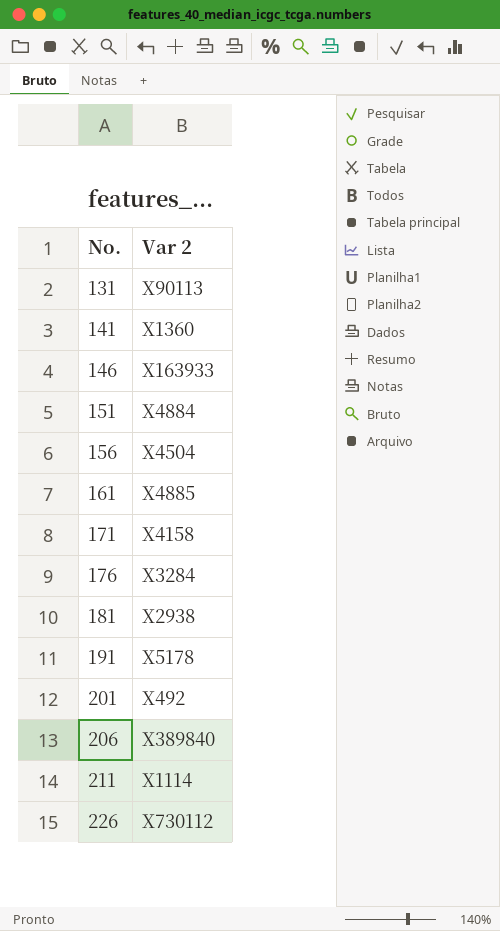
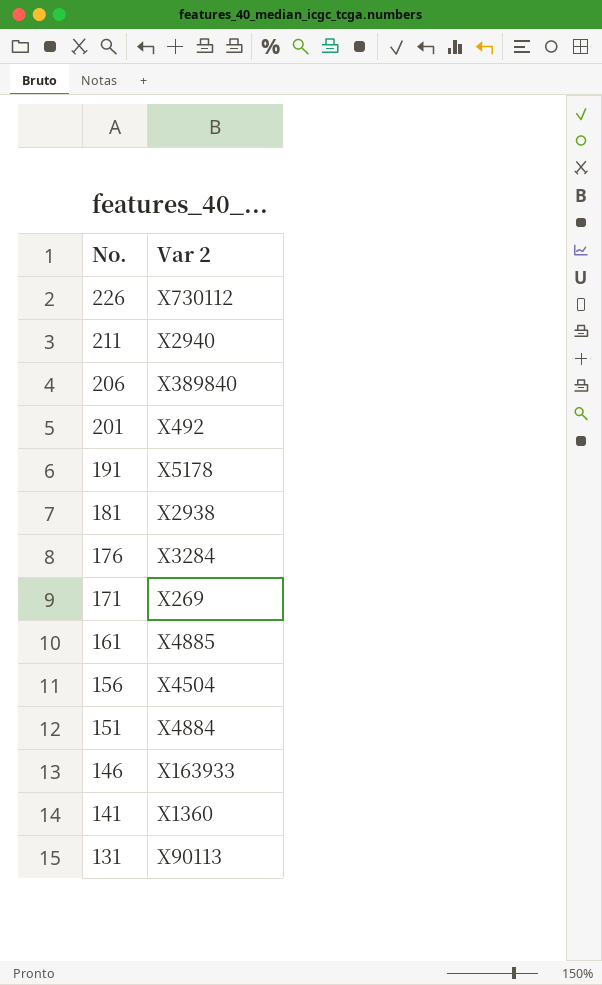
row order: No. ascending -> No. descending
211 | Var 2: X1114 -> X2940
171 | Var 2: X4158 -> X269

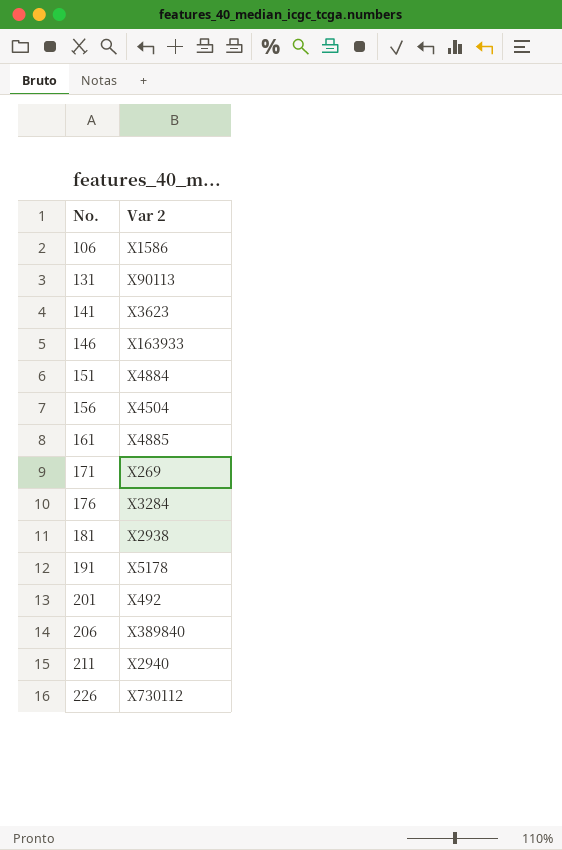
row order: No. descending -> No. ascending
row 106: none -> X1586
141 | Var 2: X1360 -> X3623

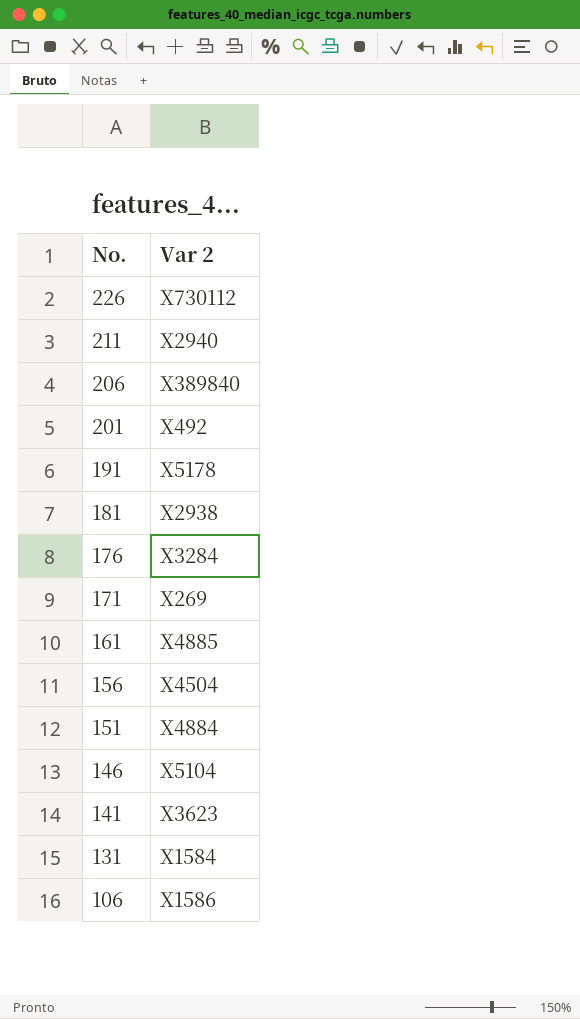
row order: No. ascending -> No. descending
146 | Var 2: X163933 -> X5104
131 | Var 2: X90113 -> X1584

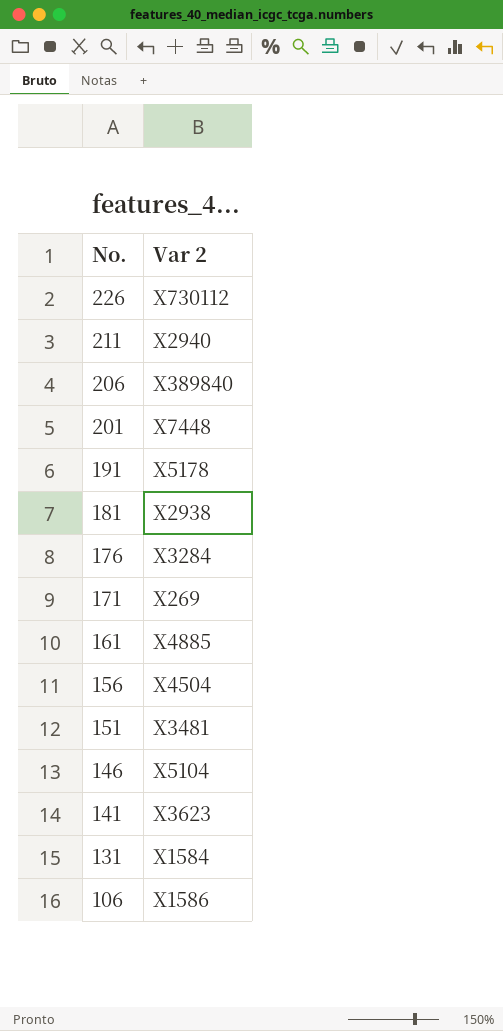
201 | Var 2: X492 -> X7448
151 | Var 2: X4884 -> X3481

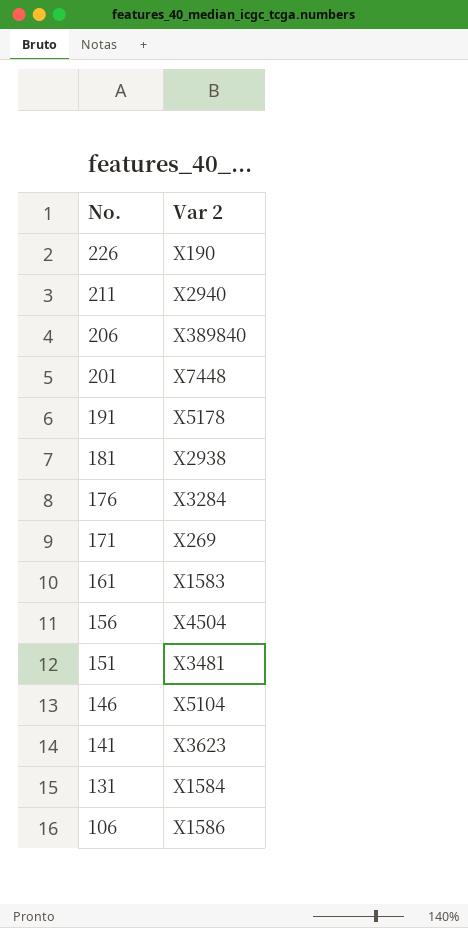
226 | Var 2: X730112 -> X190
161 | Var 2: X4885 -> X1583

